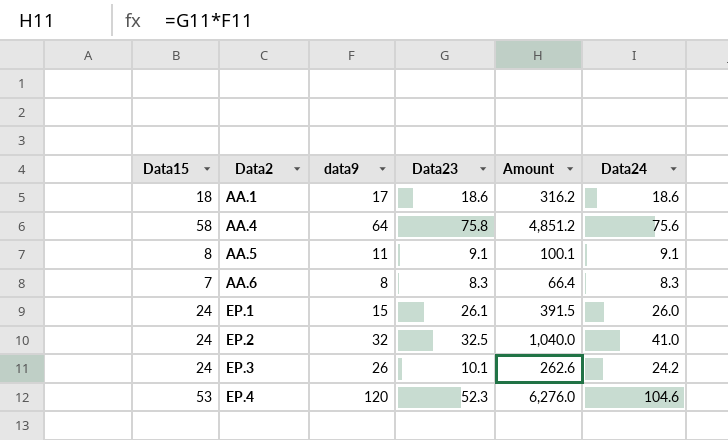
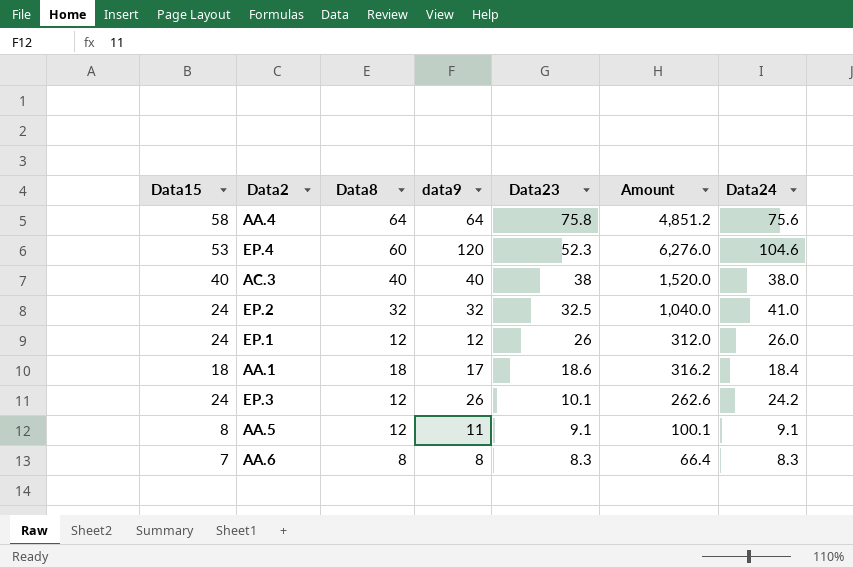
row order: Data2 ascending -> Data23 descending
column Data8 | position: none -> 3
row AC.3: none -> 40 | 40 | 40 | 38 | 1,520.0 | 38.0
EP.1 | data9: 15 -> 12
EP.1 | Data23: 26.1 -> 26
EP.1 | Amount: 391.5 -> 312.0
AA.1 | Data24: 18.6 -> 18.4

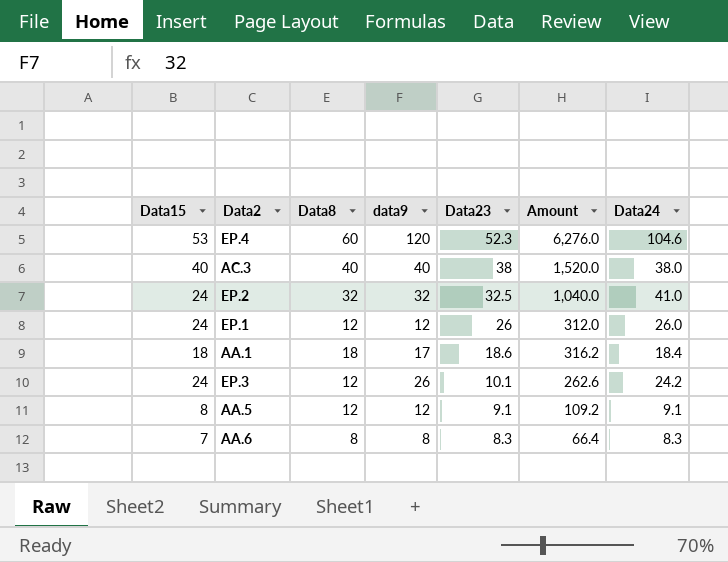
row AA.4: 58 | 64 | 64 | 75.8 | 4,851.2 | 75.6 -> none
AA.5 | data9: 11 -> 12
AA.5 | Amount: 100.1 -> 109.2

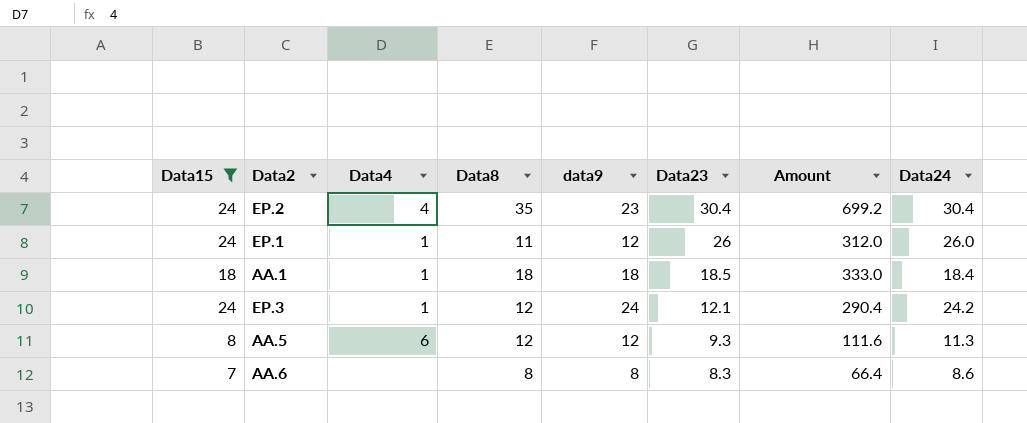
filter: none -> Data15 <= 24
column Data4 | position: none -> 3
EP.2 | Data8: 32 -> 35
EP.2 | data9: 32 -> 23
EP.2 | Data23: 32.5 -> 30.4
EP.2 | Amount: 1,040.0 -> 699.2
EP.2 | Data24: 41.0 -> 30.4
EP.1 | Data8: 12 -> 11
AA.1 | data9: 17 -> 18
AA.1 | Data23: 18.6 -> 18.5
AA.1 | Amount: 316.2 -> 333.0
EP.3 | data9: 26 -> 24
EP.3 | Data23: 10.1 -> 12.1
EP.3 | Amount: 262.6 -> 290.4
AA.5 | Data23: 9.1 -> 9.3
AA.5 | Amount: 109.2 -> 111.6
AA.5 | Data24: 9.1 -> 11.3
AA.6 | Data24: 8.3 -> 8.6

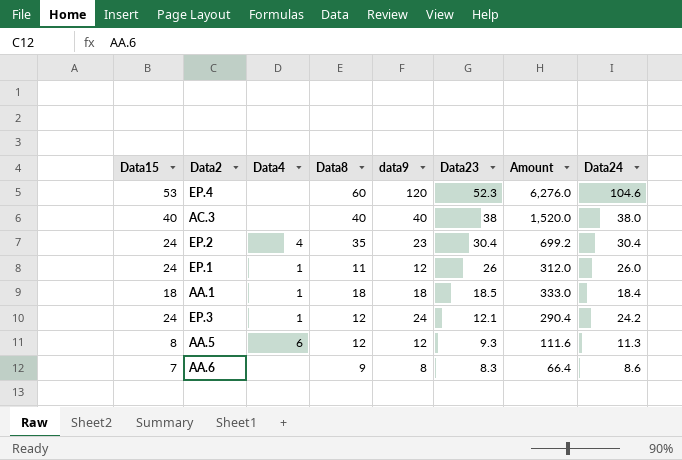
filter: Data15 <= 24 -> none
AA.6 | Data8: 8 -> 9

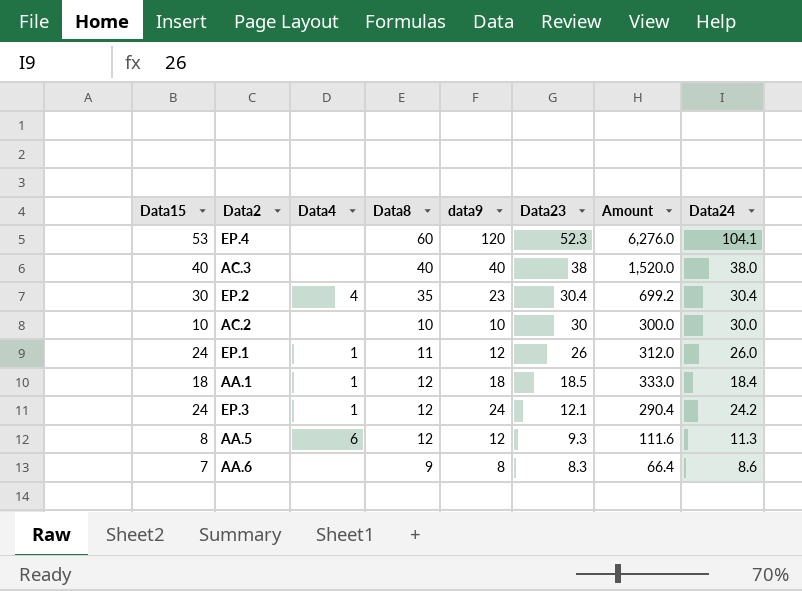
EP.4 | Data24: 104.6 -> 104.1
EP.2 | Data15: 24 -> 30
row AC.2: none -> 10 | none | 10 | 10 | 30 | 300.0 | 30.0
AA.1 | Data8: 18 -> 12

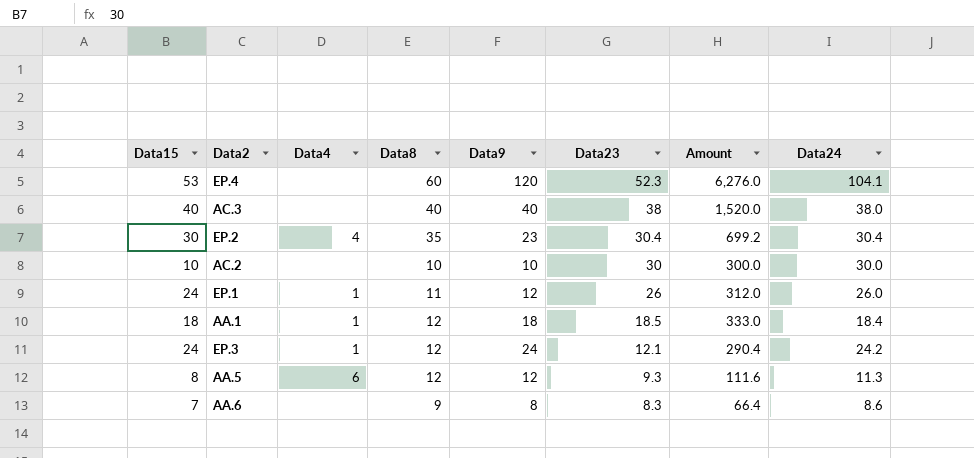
column name: data9 -> Data9

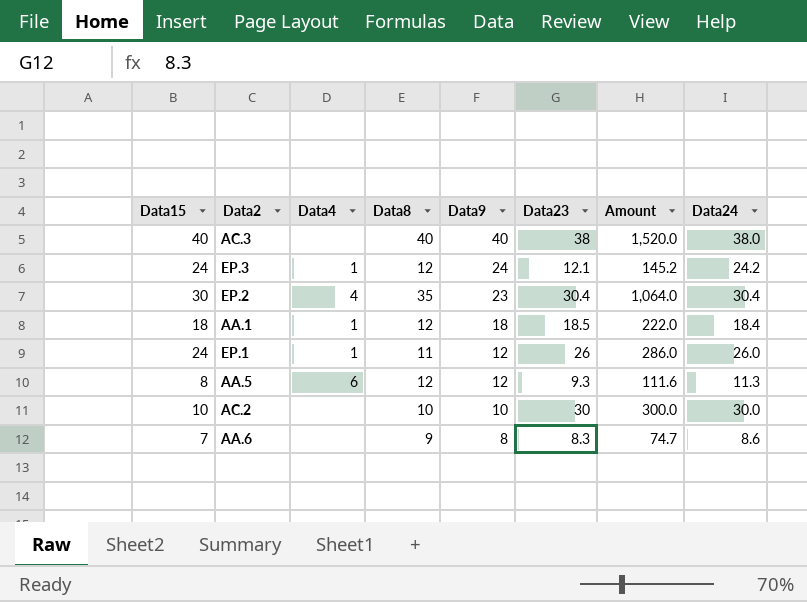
row order: Data23 descending -> Data9 descending
column Amount | formula: [Data9] * [Data23] -> [Data8] * [Data23]
row EP.4: 53 | none | 60 | 120 | 52.3 | 6,276.0 | 104.1 -> none

